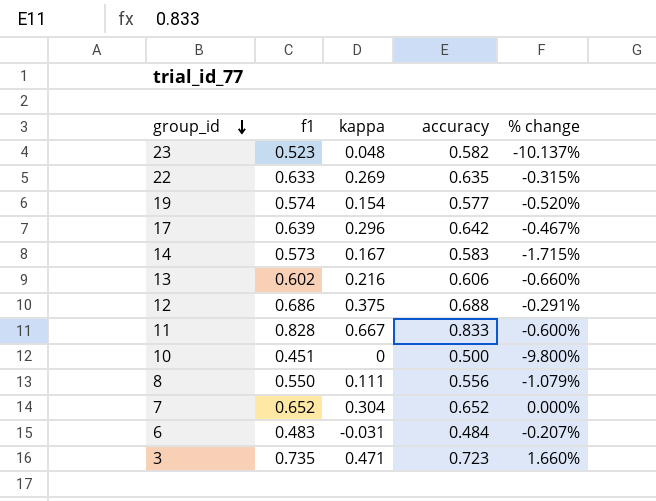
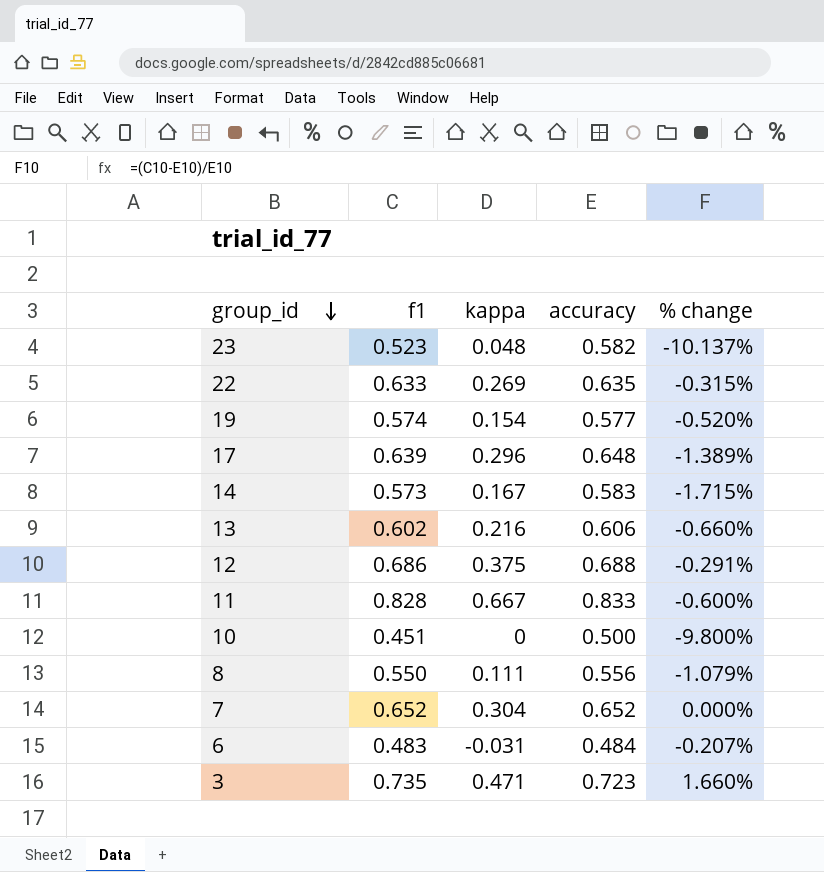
17 | accuracy: 0.642 -> 0.648
17 | % change: -0.467% -> -1.389%

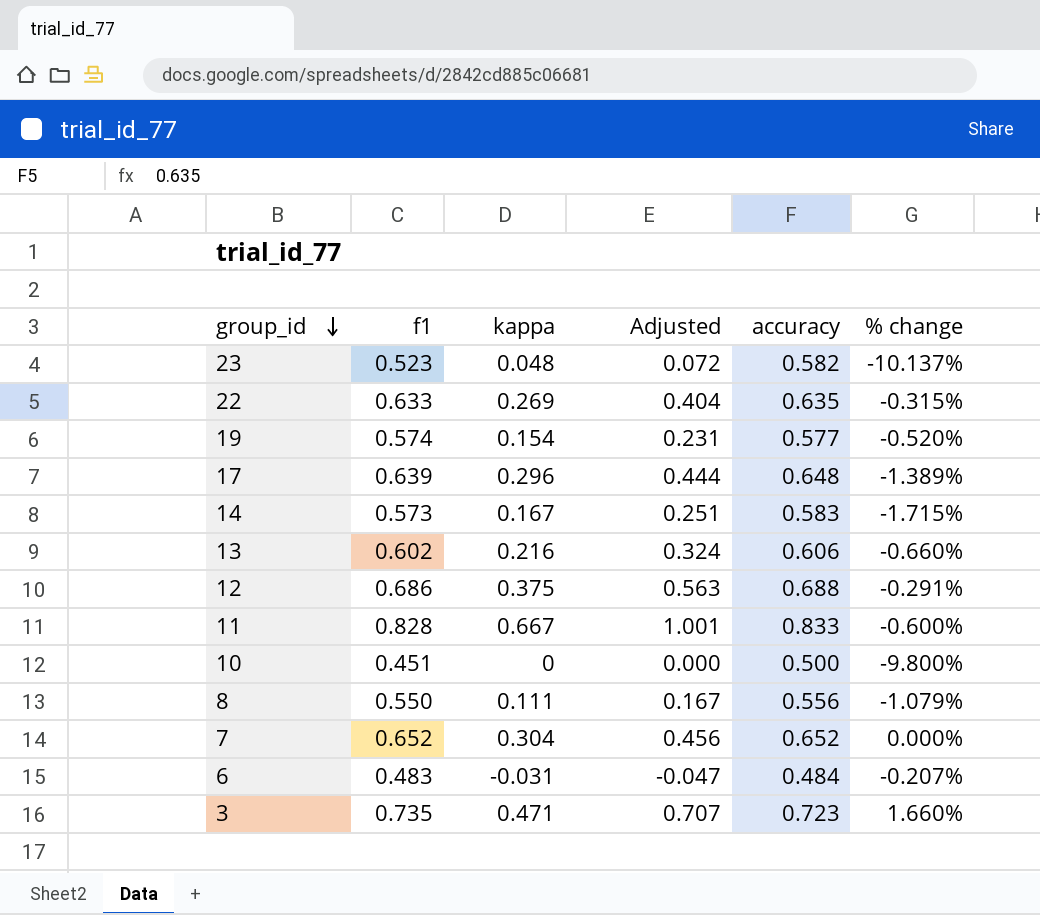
column Adjusted | formula: none -> [kappa] * 1.5

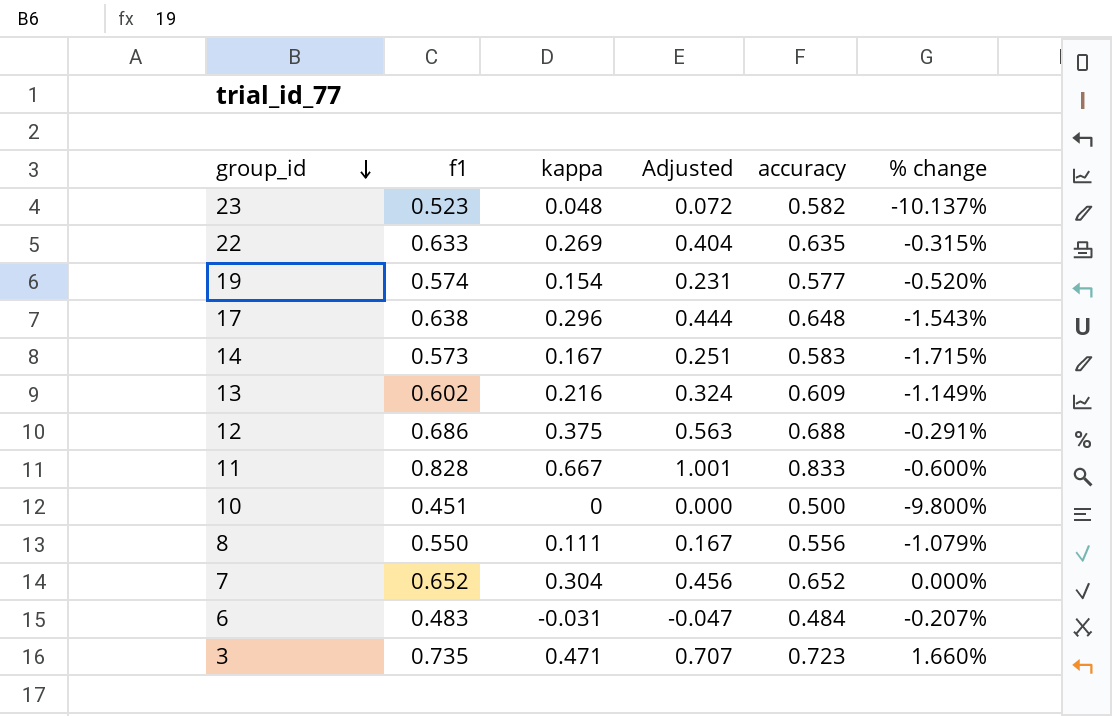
17 | f1: 0.639 -> 0.638
17 | % change: -1.389% -> -1.543%
13 | accuracy: 0.606 -> 0.609
13 | % change: -0.660% -> -1.149%

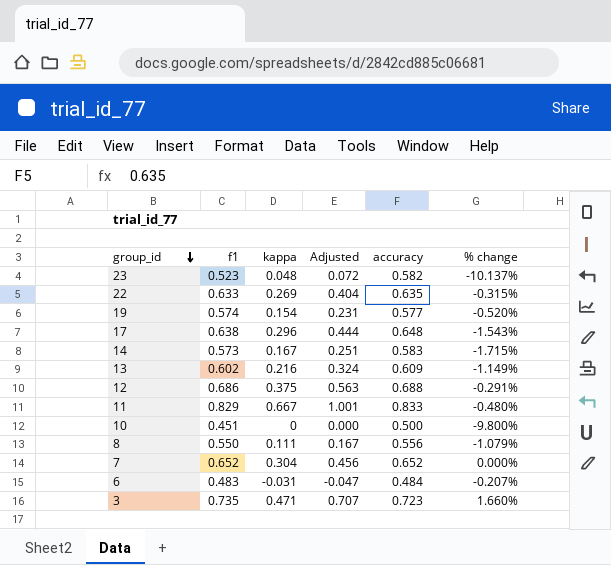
11 | f1: 0.828 -> 0.829
11 | % change: -0.600% -> -0.480%

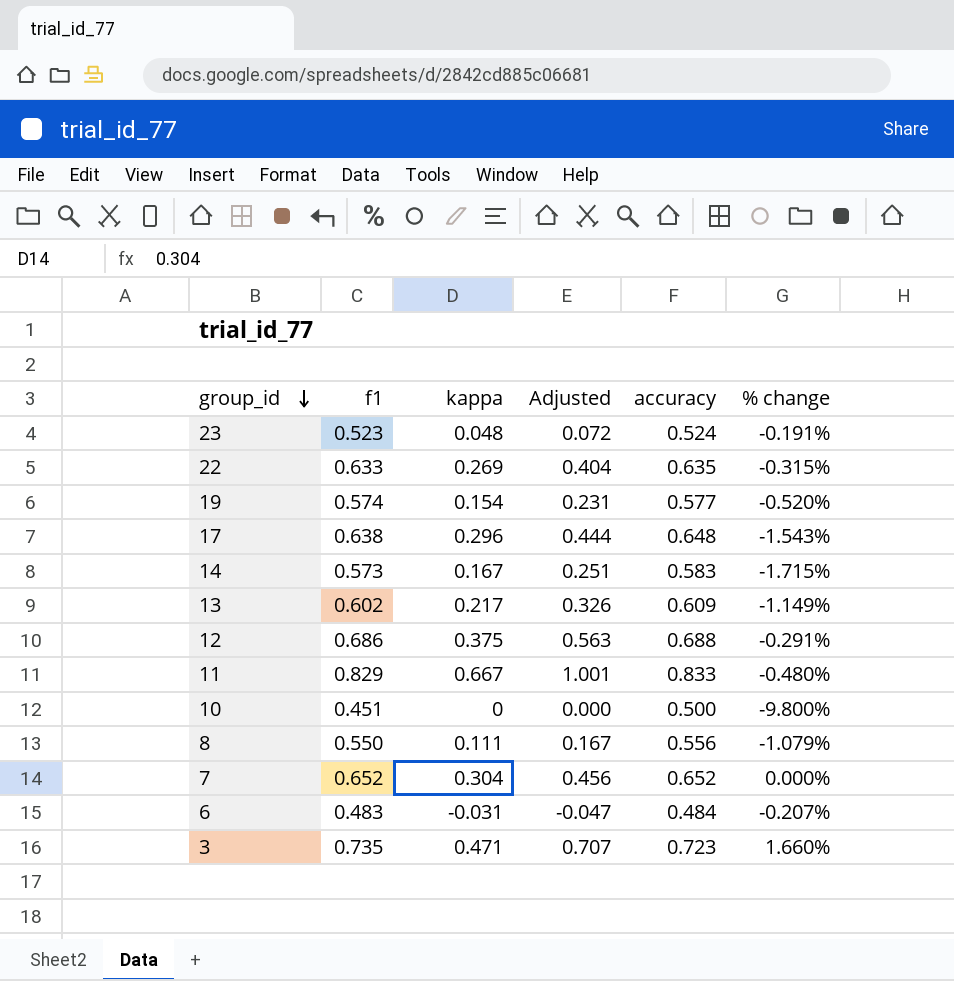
23 | accuracy: 0.582 -> 0.524
23 | % change: -10.137% -> -0.191%
13 | kappa: 0.216 -> 0.217
13 | Adjusted: 0.324 -> 0.326

